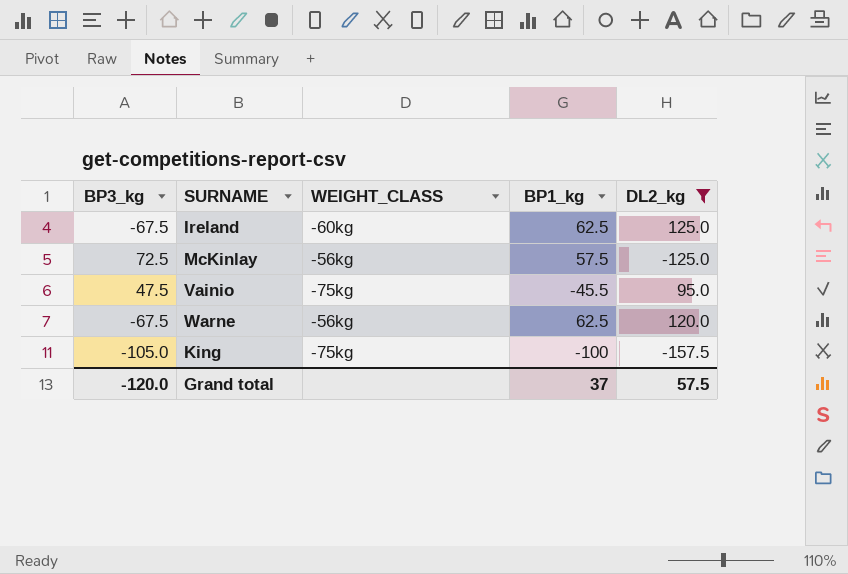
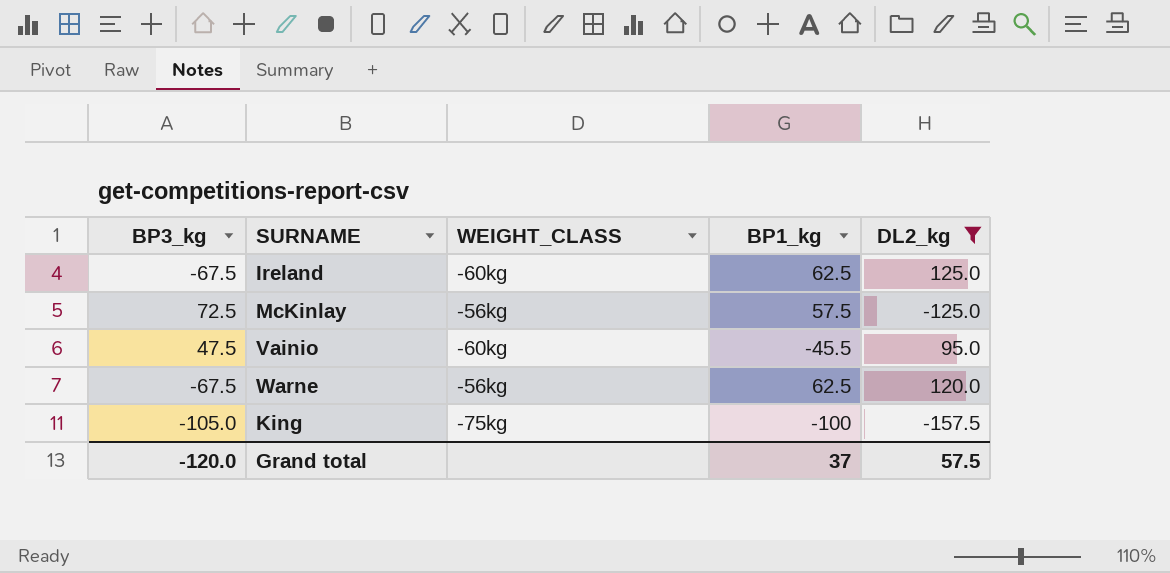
Vainio | WEIGHT_CLASS: -75kg -> -60kg

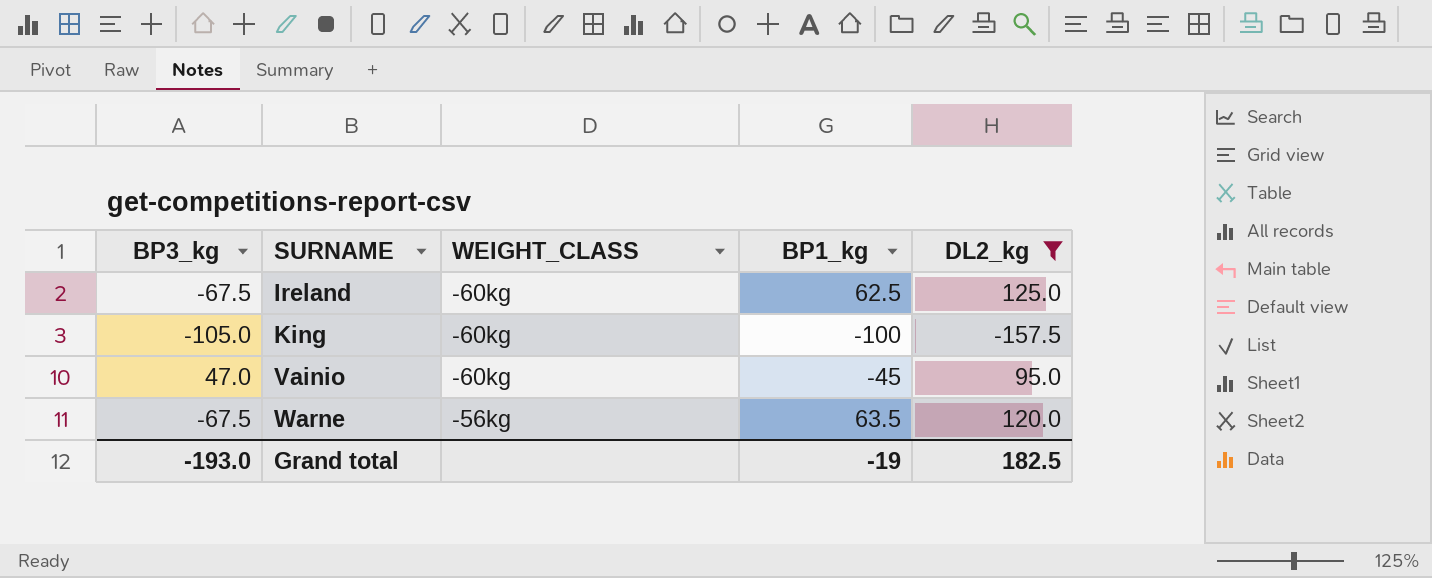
row order: none -> SURNAME ascending
row McKinlay: 72.5 | -56kg | 57.5 | -125.0 -> none
King | WEIGHT_CLASS: -75kg -> -60kg
Vainio | BP3_kg: 47.5 -> 47.0
Vainio | BP1_kg: -45.5 -> -45
Warne | BP1_kg: 62.5 -> 63.5
Grand total | BP3_kg: -120.0 -> -193.0
Grand total | BP1_kg: 37 -> -19
Grand total | DL2_kg: 57.5 -> 182.5

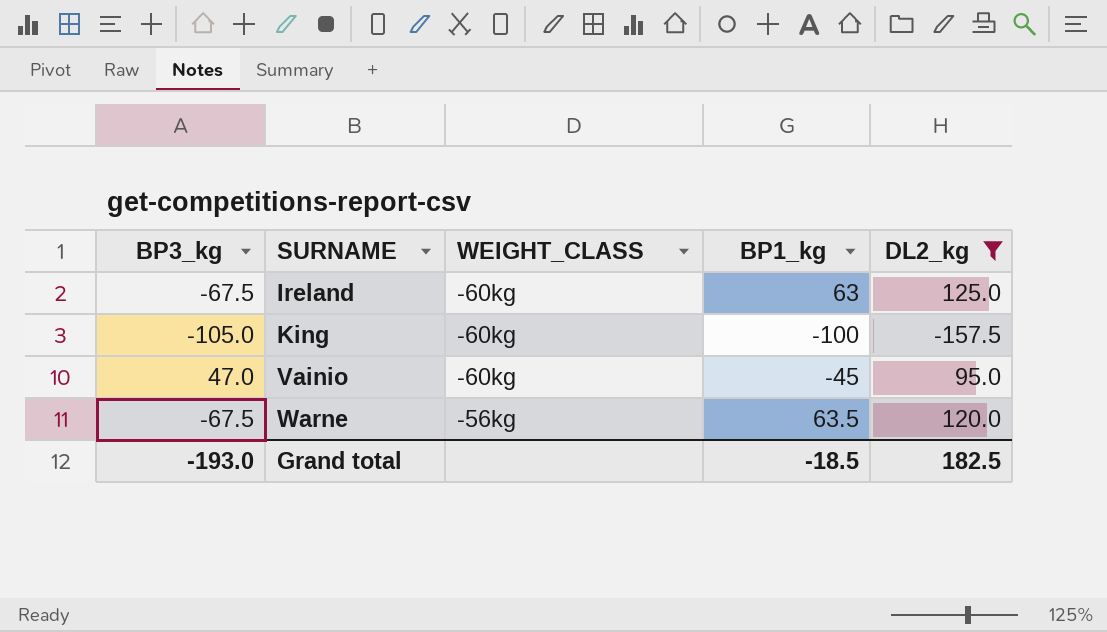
Ireland | BP1_kg: 62.5 -> 63
Grand total | BP1_kg: -19 -> -18.5

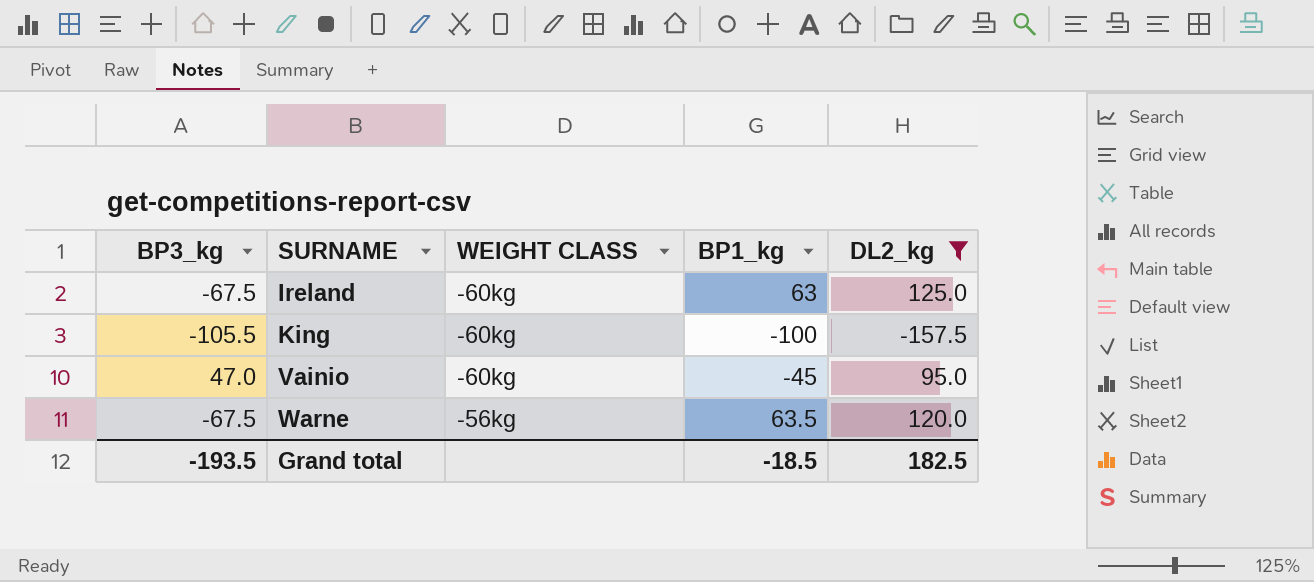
column name: WEIGHT_CLASS -> WEIGHT CLASS
King | BP3_kg: -105.0 -> -105.5
Grand total | BP3_kg: -193.0 -> -193.5

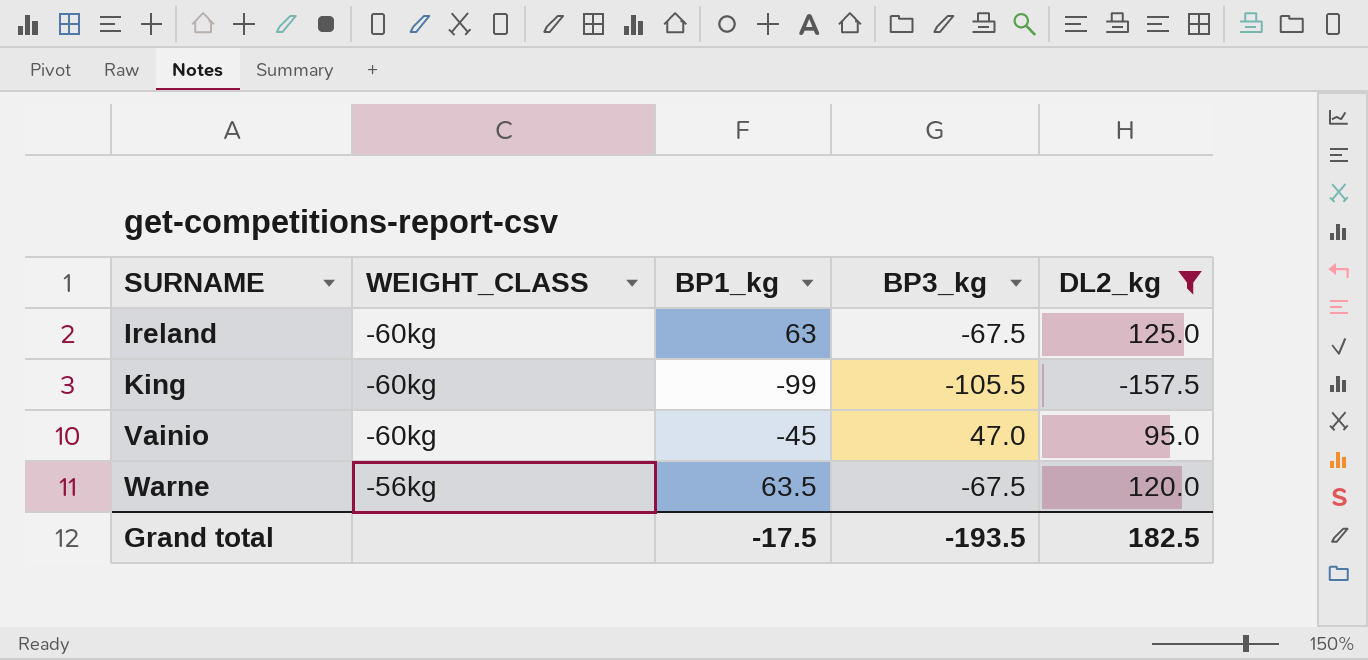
column name: WEIGHT CLASS -> WEIGHT_CLASS
column BP3_kg | position: 1 -> 4
King | BP1_kg: -100 -> -99
Grand total | BP1_kg: -18.5 -> -17.5

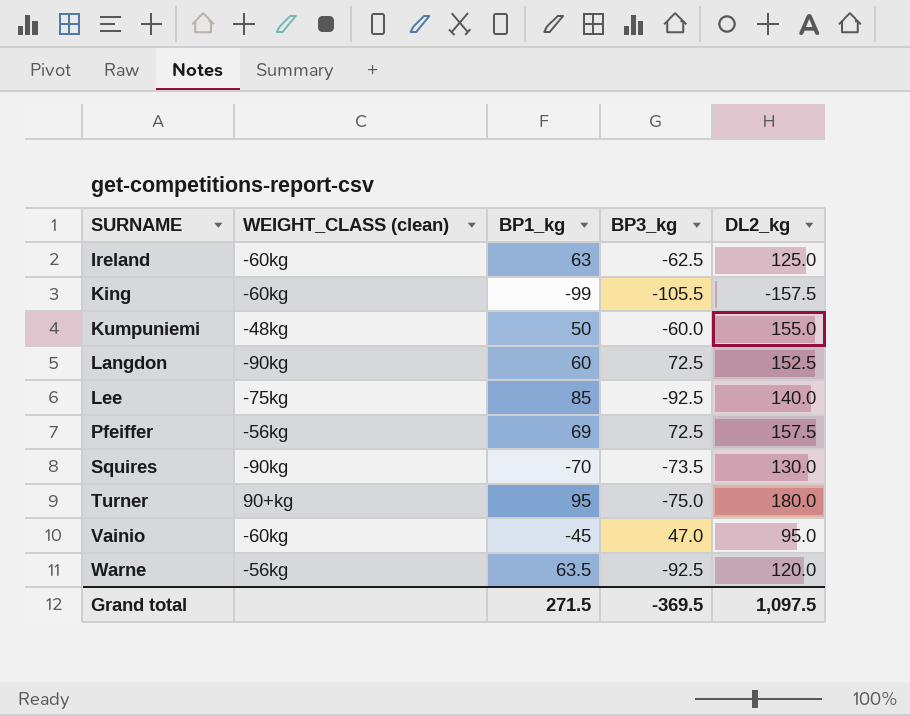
filter: DL2_kg <= 125.0 -> none
column name: WEIGHT_CLASS -> WEIGHT_CLASS (clean)
Ireland | BP3_kg: -67.5 -> -62.5
Warne | BP3_kg: -67.5 -> -92.5
Grand total | BP1_kg: -17.5 -> 271.5
Grand total | BP3_kg: -193.5 -> -369.5
Grand total | DL2_kg: 182.5 -> 1,097.5

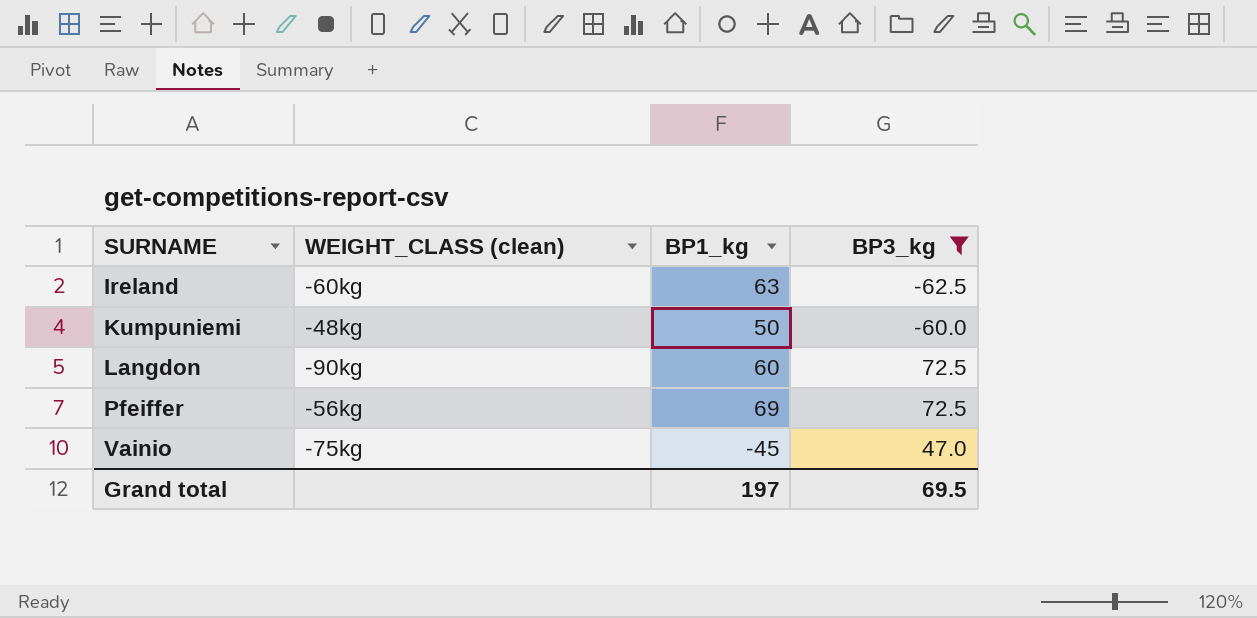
filter: none -> BP3_kg >= -62.5
column DL2_kg | position: 5 -> none
Vainio | WEIGHT_CLASS (clean): -60kg -> -75kg
Grand total | BP1_kg: 271.5 -> 197
Grand total | BP3_kg: -369.5 -> 69.5

